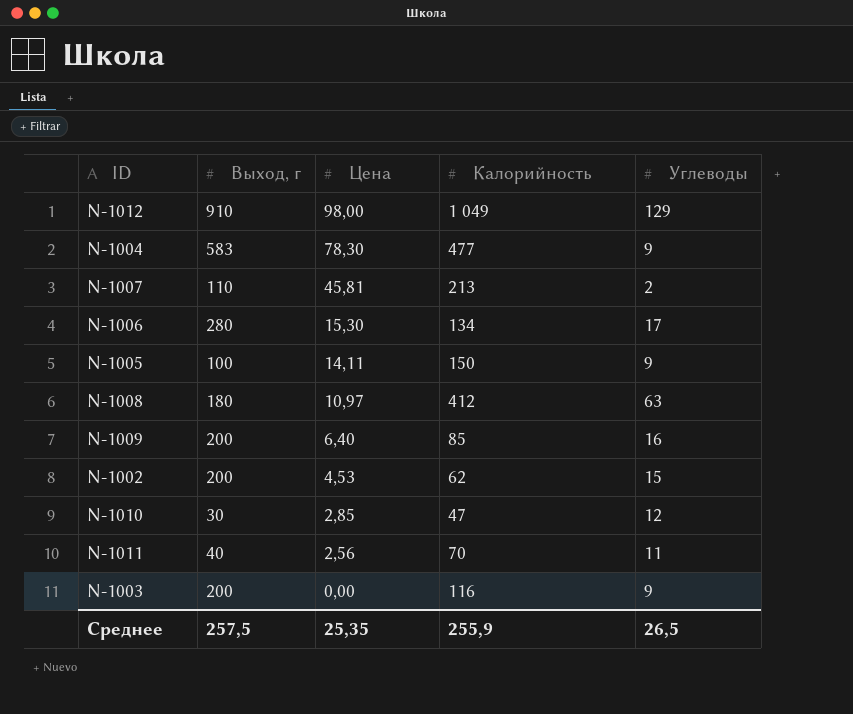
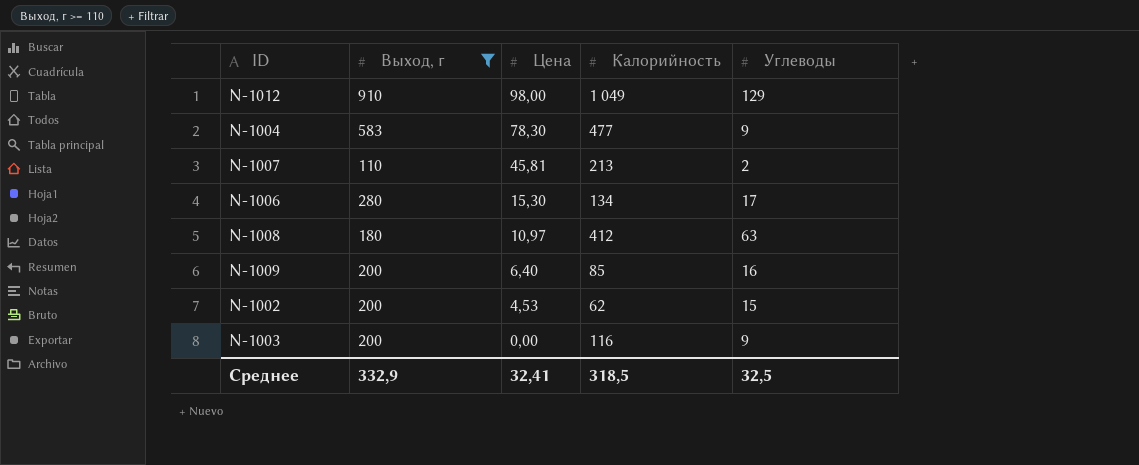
filter: none -> Выход, г >= 110
Среднее | Выход, г: 257,5 -> 332,9
Среднее | Цена: 25,35 -> 32,41
Среднее | Калорийность: 255,9 -> 318,5
Среднее | Углеводы: 26,5 -> 32,5

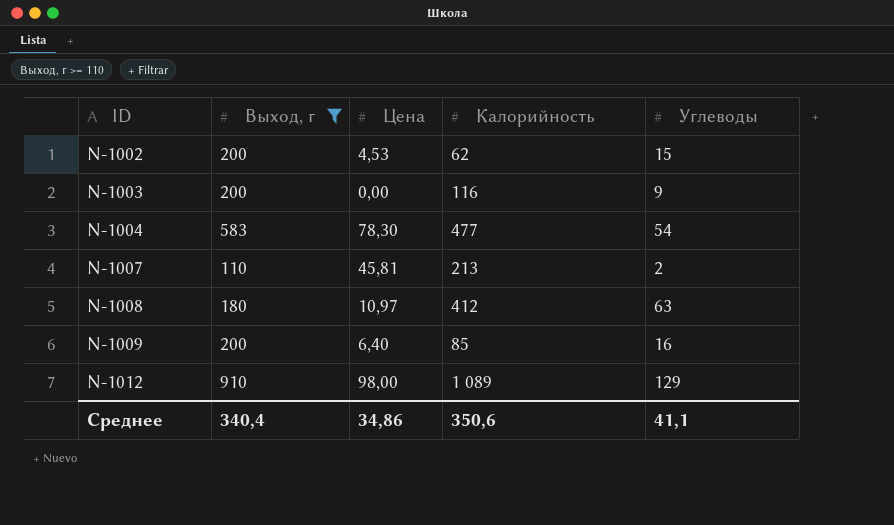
row order: Цена descending -> ID ascending
row N-1006: 280 | 15,30 | 134 | 17 -> none
N-1004 | Углеводы: 9 -> 54
N-1012 | Калорийность: 1 049 -> 1 089
Среднее | Выход, г: 332,9 -> 340,4
Среднее | Цена: 32,41 -> 34,86
Среднее | Калорийность: 318,5 -> 350,6
Среднее | Углеводы: 32,5 -> 41,1

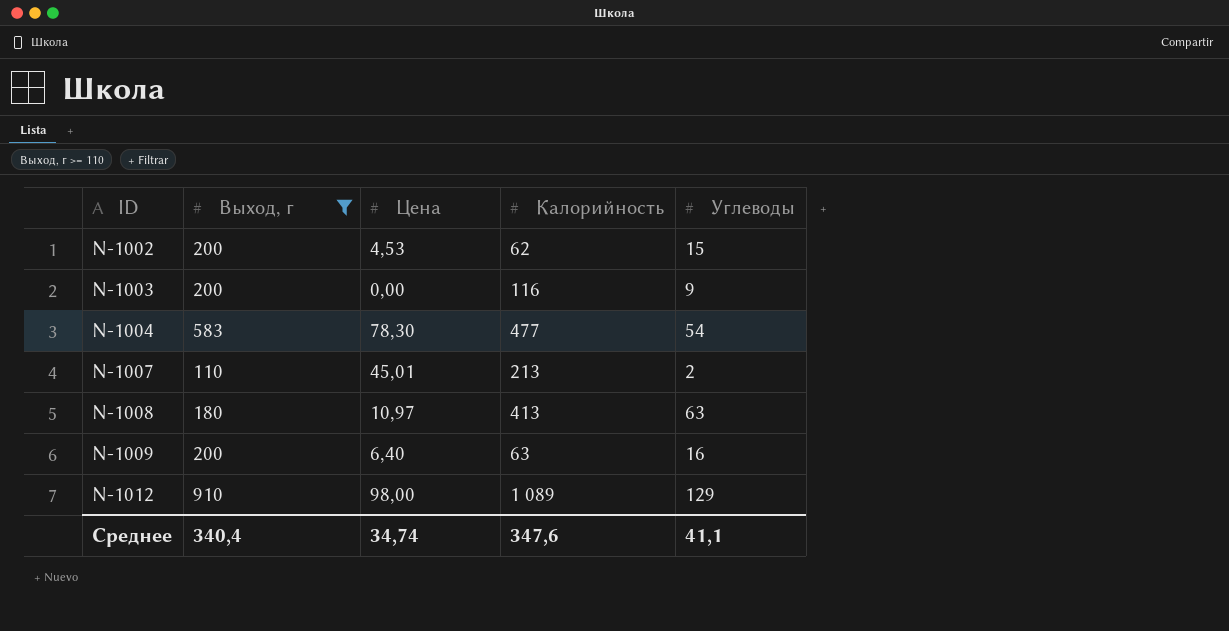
N-1007 | Цена: 45,81 -> 45,01
N-1008 | Калорийность: 412 -> 413
N-1009 | Калорийность: 85 -> 63
Среднее | Цена: 34,86 -> 34,74
Среднее | Калорийность: 350,6 -> 347,6

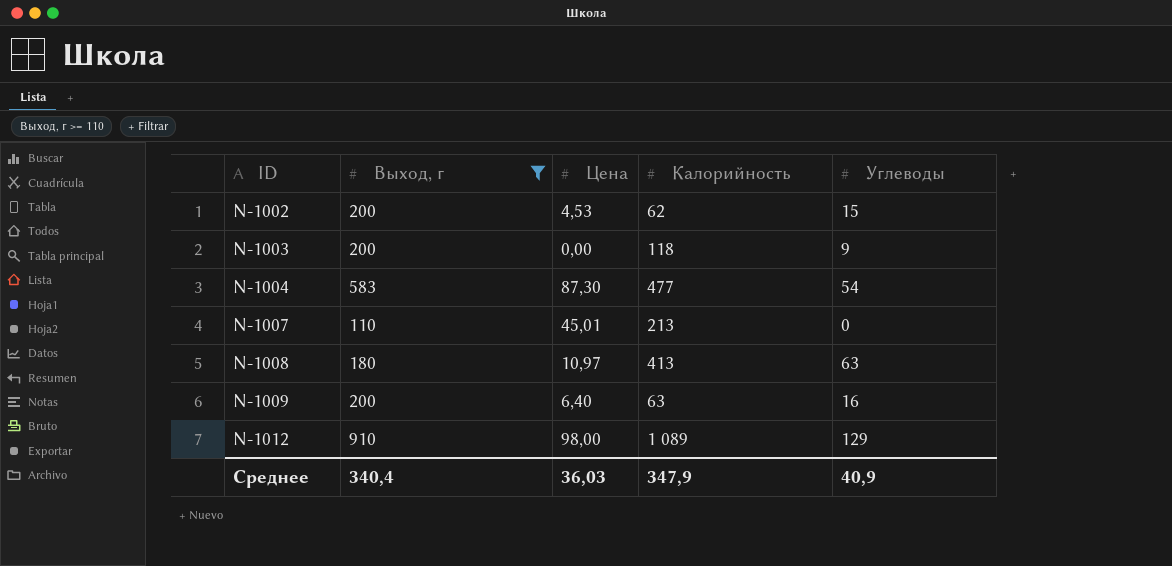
N-1003 | Калорийность: 116 -> 118
N-1004 | Цена: 78,30 -> 87,30
N-1007 | Углеводы: 2 -> 0
Среднее | Цена: 34,74 -> 36,03
Среднее | Калорийность: 347,6 -> 347,9
Среднее | Углеводы: 41,1 -> 40,9

